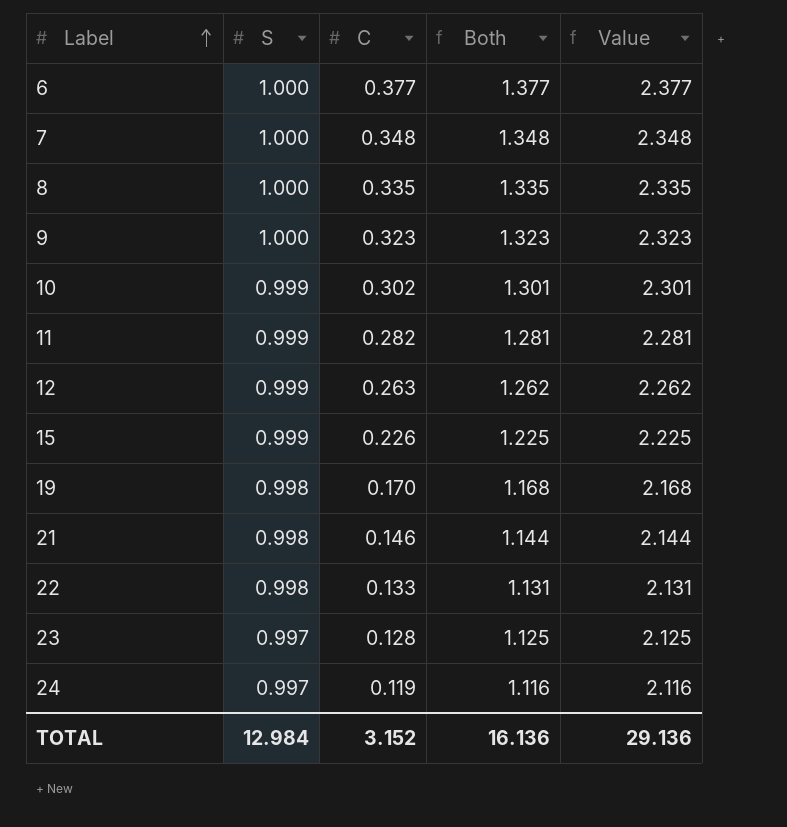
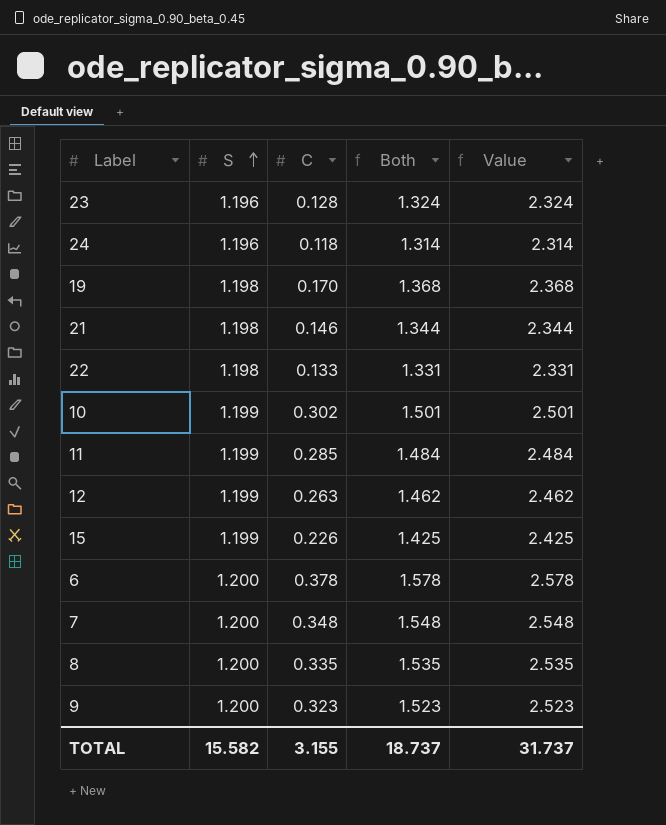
row order: Label ascending -> S ascending
23 | S: 0.997 -> 1.196
23 | Both: 1.125 -> 1.324
23 | Value: 2.125 -> 2.324
24 | S: 0.997 -> 1.196
24 | C: 0.119 -> 0.118
24 | Both: 1.116 -> 1.314
24 | Value: 2.116 -> 2.314
19 | S: 0.998 -> 1.198
19 | Both: 1.168 -> 1.368
19 | Value: 2.168 -> 2.368
21 | S: 0.998 -> 1.198
21 | Both: 1.144 -> 1.344
21 | Value: 2.144 -> 2.344
22 | S: 0.998 -> 1.198
22 | Both: 1.131 -> 1.331
22 | Value: 2.131 -> 2.331
10 | S: 0.999 -> 1.199
10 | Both: 1.301 -> 1.501
10 | Value: 2.301 -> 2.501
11 | S: 0.999 -> 1.199
11 | C: 0.282 -> 0.285
11 | Both: 1.281 -> 1.484
11 | Value: 2.281 -> 2.484
12 | S: 0.999 -> 1.199
12 | Both: 1.262 -> 1.462
12 | Value: 2.262 -> 2.462
15 | S: 0.999 -> 1.199
15 | Both: 1.225 -> 1.425
15 | Value: 2.225 -> 2.425
6 | S: 1.000 -> 1.200
6 | C: 0.377 -> 0.378
6 | Both: 1.377 -> 1.578
6 | Value: 2.377 -> 2.578
7 | S: 1.000 -> 1.200
7 | Both: 1.348 -> 1.548
7 | Value: 2.348 -> 2.548
8 | S: 1.000 -> 1.200
8 | Both: 1.335 -> 1.535
8 | Value: 2.335 -> 2.535
9 | S: 1.000 -> 1.200
9 | Both: 1.323 -> 1.523
9 | Value: 2.323 -> 2.523
TOTAL | S: 12.984 -> 15.582
TOTAL | C: 3.152 -> 3.155
TOTAL | Both: 16.136 -> 18.737
TOTAL | Value: 29.136 -> 31.737

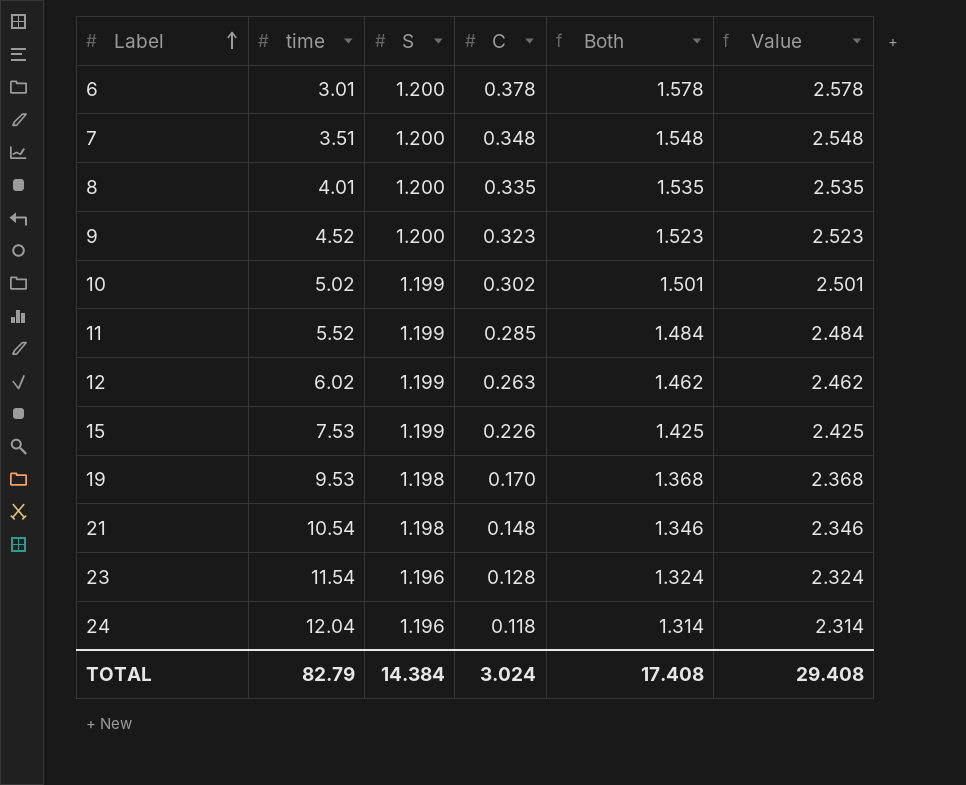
row order: S ascending -> Label ascending
column time | position: none -> 2
row 22: 1.198 | 0.133 | 1.331 | 2.331 -> none
21 | C: 0.146 -> 0.148
21 | Both: 1.344 -> 1.346
21 | Value: 2.344 -> 2.346
TOTAL | S: 15.582 -> 14.384
TOTAL | C: 3.155 -> 3.024
TOTAL | Both: 18.737 -> 17.408
TOTAL | Value: 31.737 -> 29.408

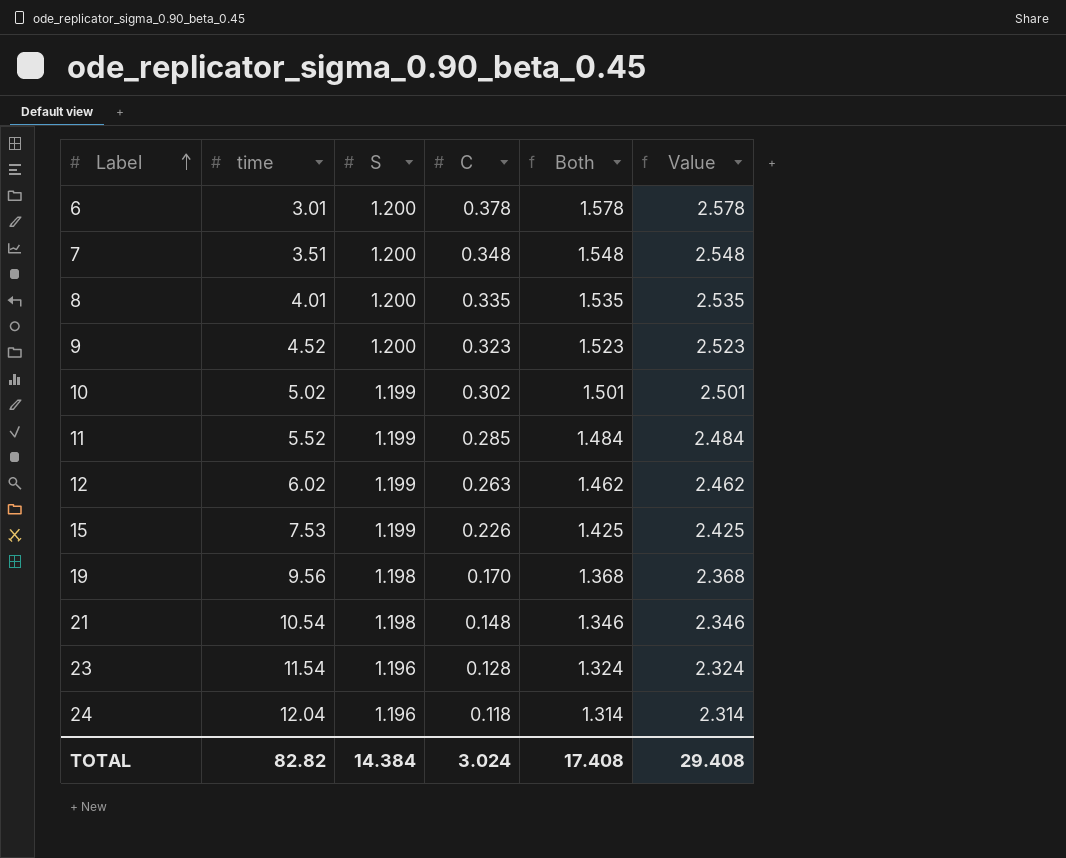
19 | time: 9.53 -> 9.56
TOTAL | time: 82.79 -> 82.82

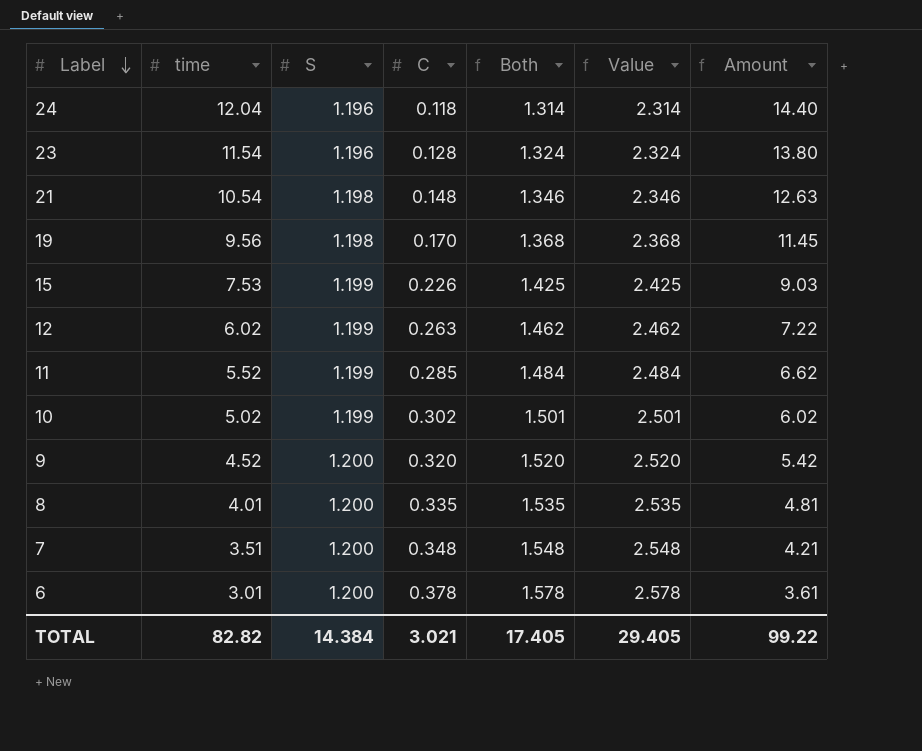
row order: Label ascending -> Label descending
column Amount | formula: none -> [time] * [S]
9 | C: 0.323 -> 0.320
9 | Both: 1.523 -> 1.520
9 | Value: 2.523 -> 2.520
TOTAL | C: 3.024 -> 3.021
TOTAL | Both: 17.408 -> 17.405
TOTAL | Value: 29.408 -> 29.405

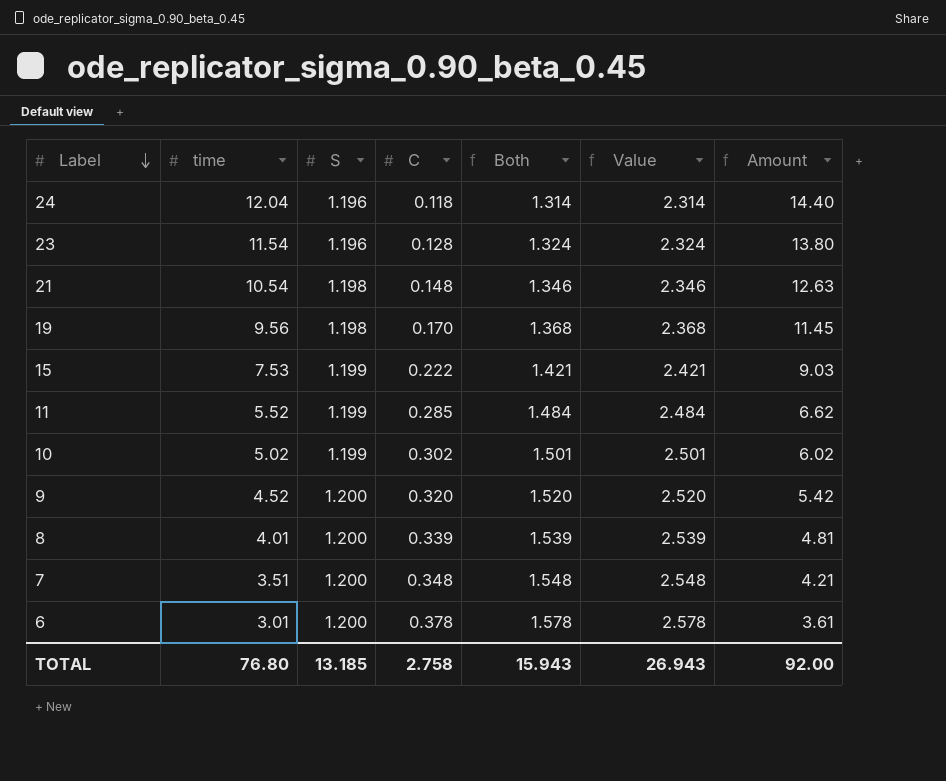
row 12: 6.02 | 1.199 | 0.263 | 1.462 | 2.462 | 7.22 -> none
15 | C: 0.226 -> 0.222
15 | Both: 1.425 -> 1.421
15 | Value: 2.425 -> 2.421
8 | C: 0.335 -> 0.339
8 | Both: 1.535 -> 1.539
8 | Value: 2.535 -> 2.539
TOTAL | time: 82.82 -> 76.80
TOTAL | S: 14.384 -> 13.185
TOTAL | C: 3.021 -> 2.758
TOTAL | Both: 17.405 -> 15.943
TOTAL | Value: 29.405 -> 26.943
TOTAL | Amount: 99.22 -> 92.00

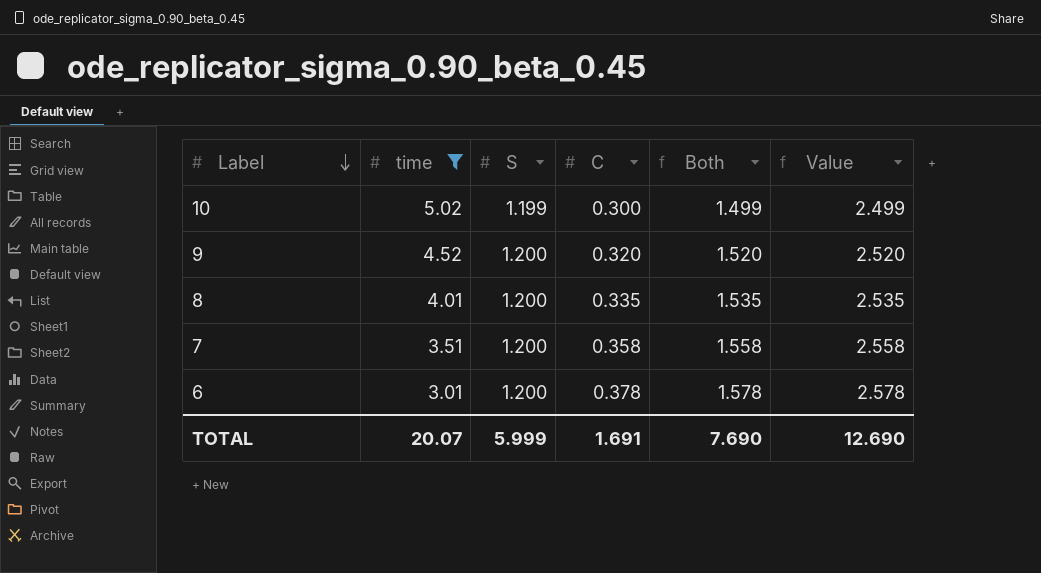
filter: none -> time <= 5.02
column Amount | formula: [time] * [S] -> none
10 | C: 0.302 -> 0.300
10 | Both: 1.501 -> 1.499
10 | Value: 2.501 -> 2.499
8 | C: 0.339 -> 0.335
8 | Both: 1.539 -> 1.535
8 | Value: 2.539 -> 2.535
7 | C: 0.348 -> 0.358
7 | Both: 1.548 -> 1.558
7 | Value: 2.548 -> 2.558
TOTAL | time: 76.80 -> 20.07
TOTAL | S: 13.185 -> 5.999
TOTAL | C: 2.758 -> 1.691
TOTAL | Both: 15.943 -> 7.690
TOTAL | Value: 26.943 -> 12.690

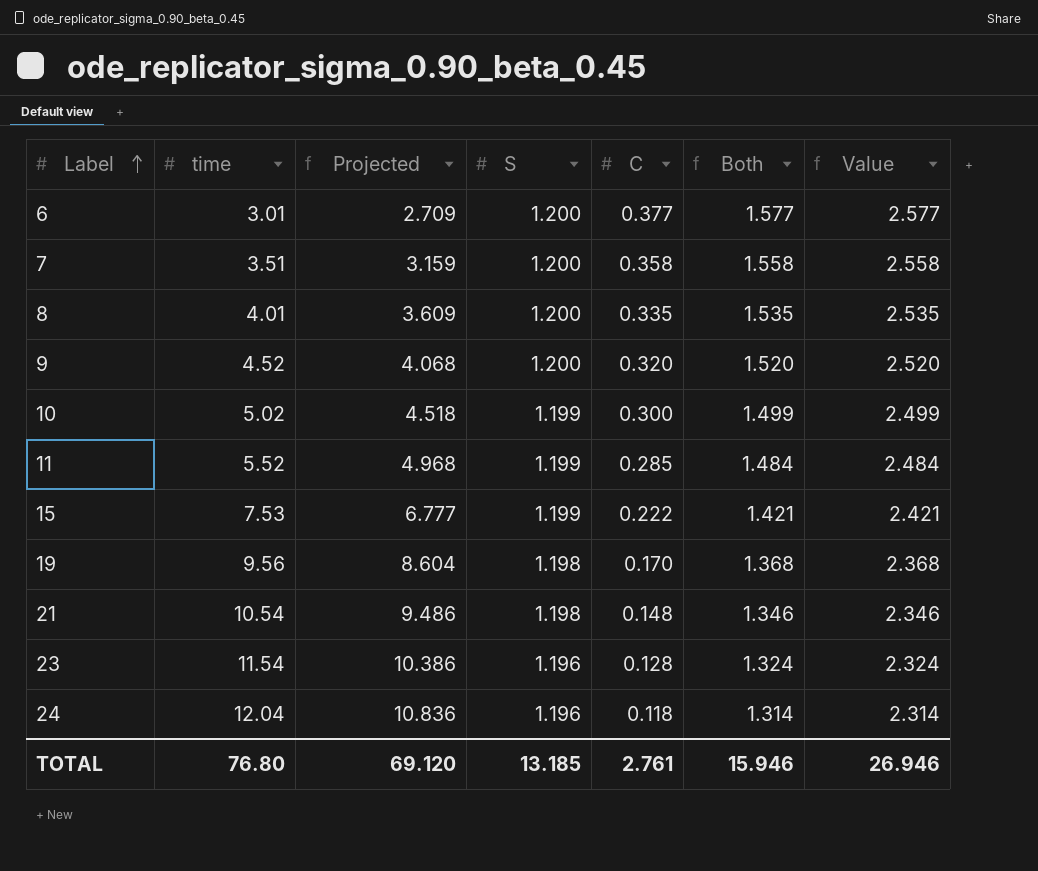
filter: time <= 5.02 -> none
row order: Label descending -> Label ascending
column Projected | formula: none -> [time] * 0.9
6 | C: 0.378 -> 0.377
6 | Both: 1.578 -> 1.577
6 | Value: 2.578 -> 2.577
TOTAL | time: 20.07 -> 76.80
TOTAL | S: 5.999 -> 13.185
TOTAL | C: 1.691 -> 2.761
TOTAL | Both: 7.690 -> 15.946
TOTAL | Value: 12.690 -> 26.946

